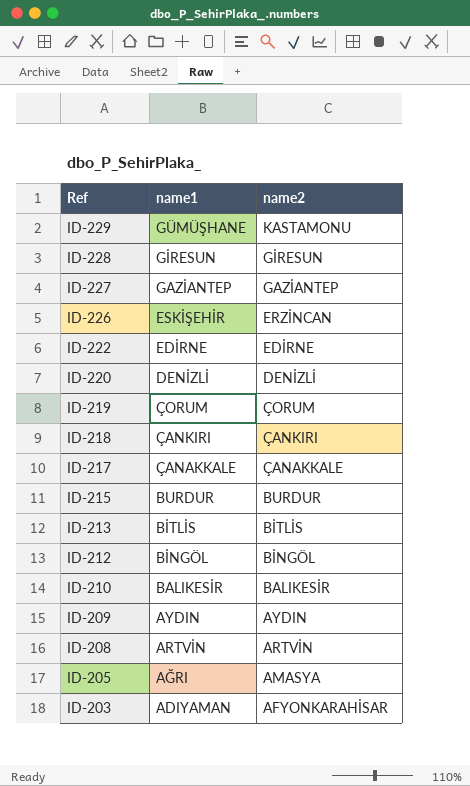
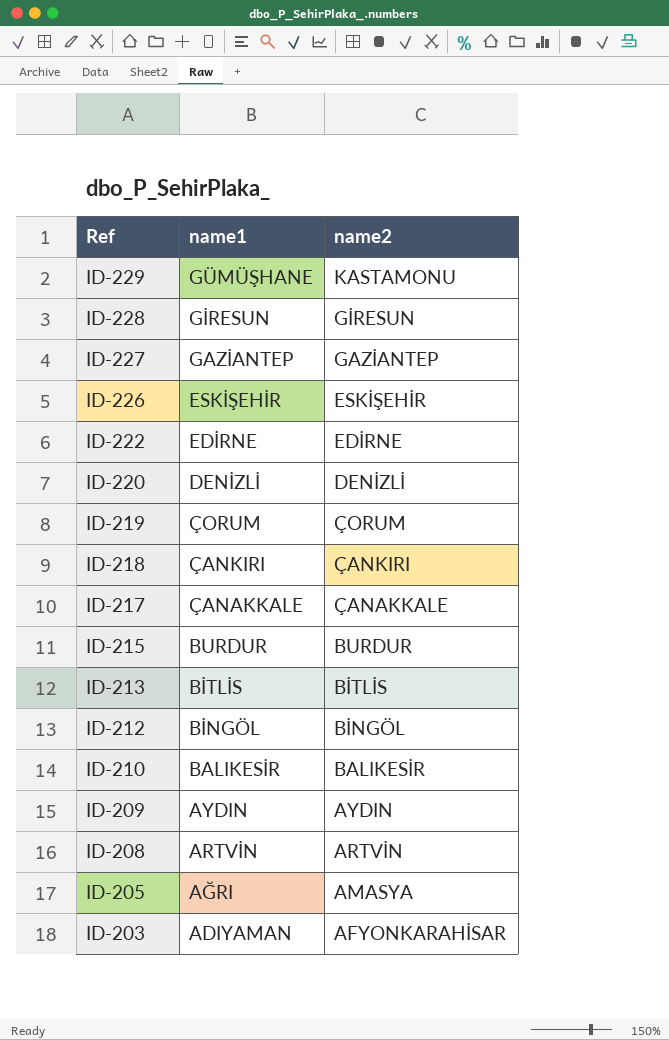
ID-226 | name2: ERZİNCAN -> ESKİŞEHİR

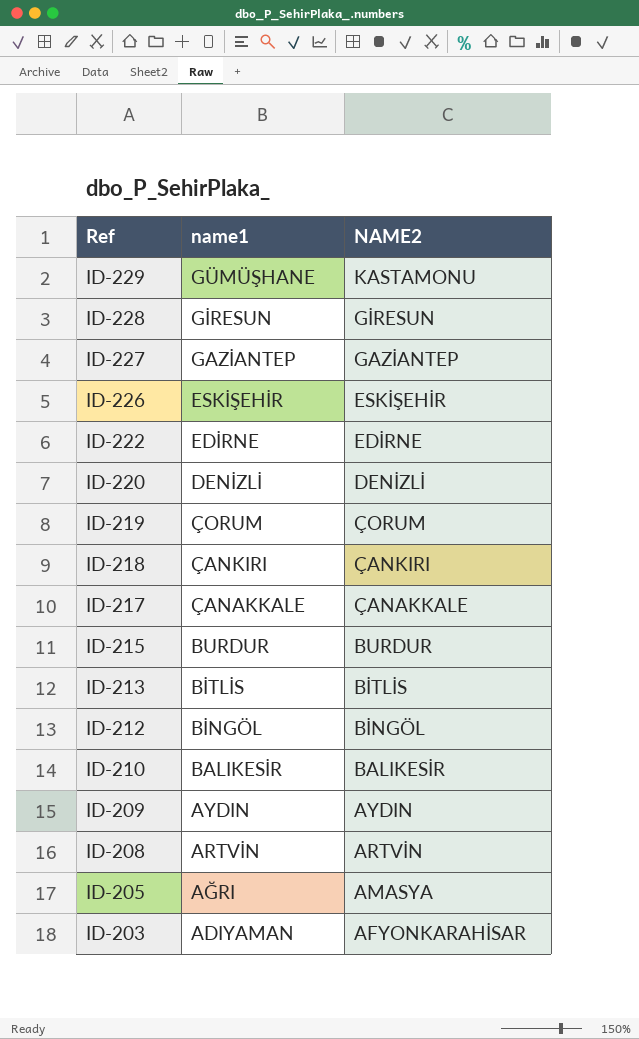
column name: name2 -> NAME2

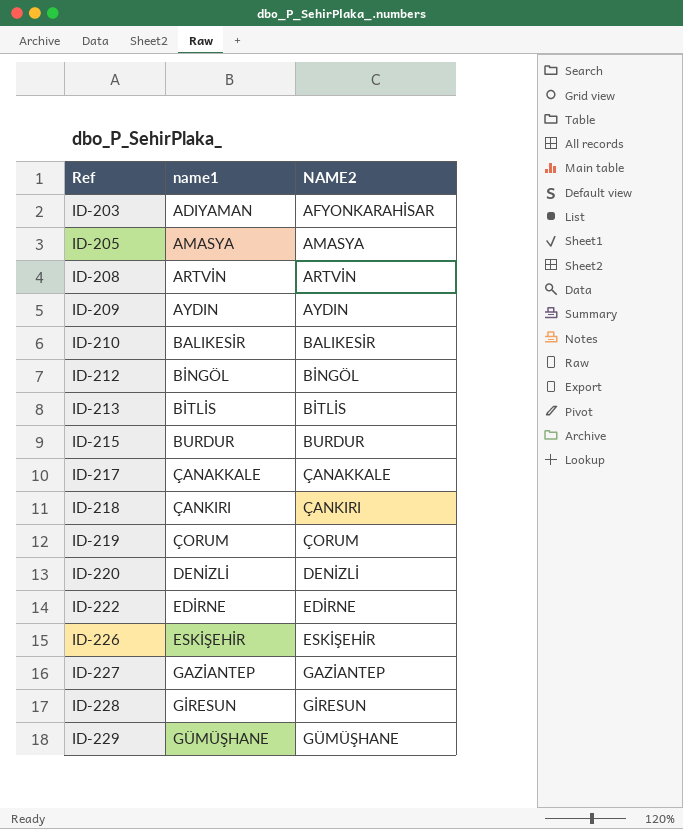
row order: Ref descending -> Ref ascending
ID-205 | name1: AĞRI -> AMASYA
ID-229 | NAME2: KASTAMONU -> GÜMÜŞHANE

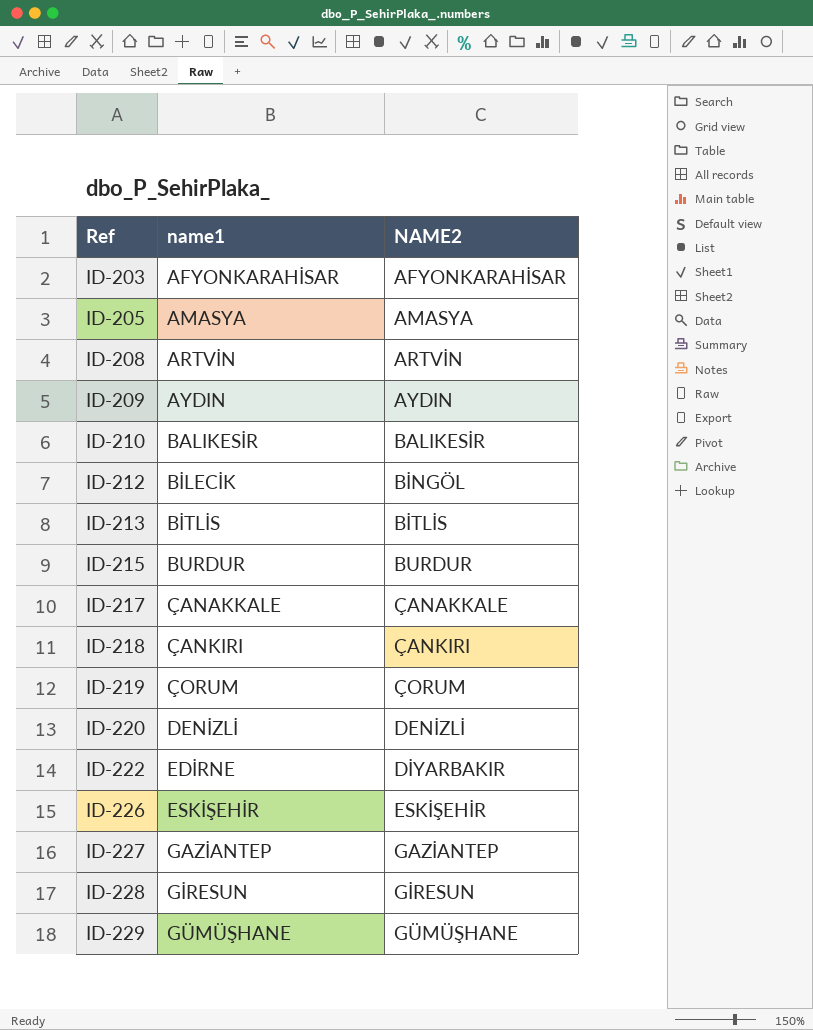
ID-203 | name1: ADIYAMAN -> AFYONKARAHİSAR
ID-212 | name1: BİNGÖL -> BİLECİK
ID-222 | NAME2: EDİRNE -> DİYARBAKIR

